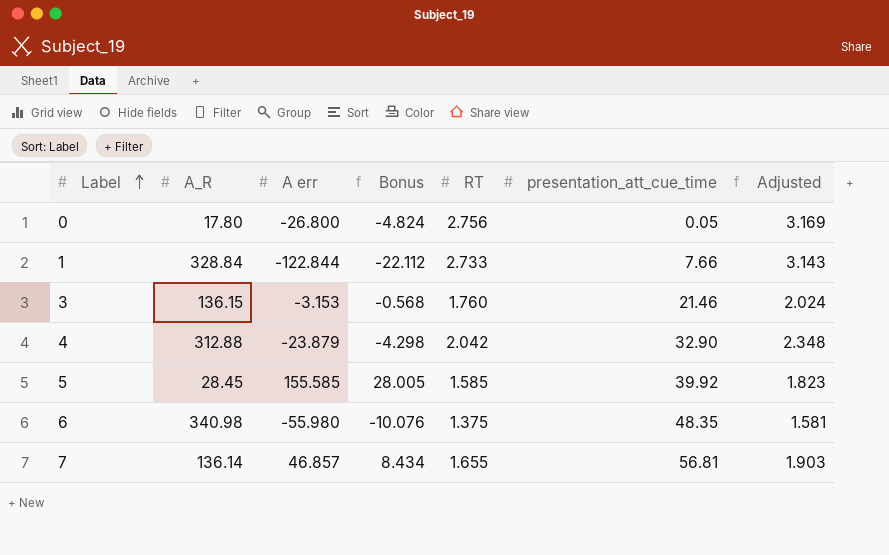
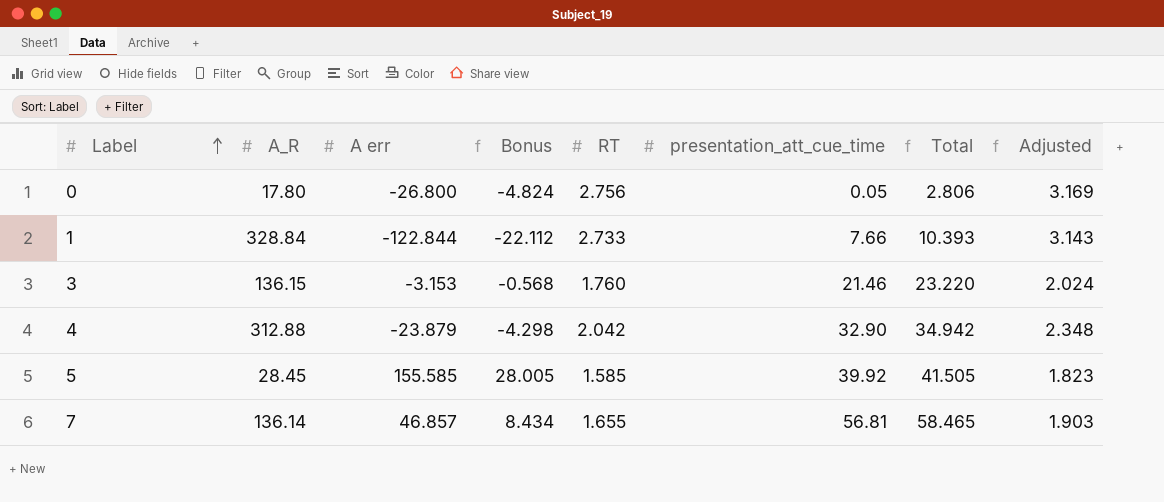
column Total | formula: none -> [RT] + [presentation_att_cue_time]
row 6: 340.98 | -55.980 | -10.076 | 1.375 | 48.35 | 1.581 -> none

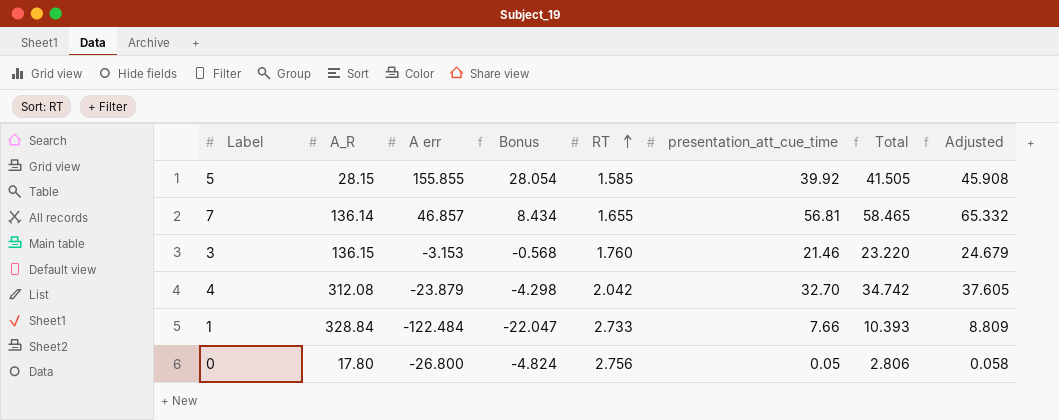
row order: Label ascending -> RT ascending
column Adjusted | formula: [RT] * 1.15 -> [presentation_att_cue_time] * 1.15
5 | A_R: 28.45 -> 28.15
5 | A err: 155.585 -> 155.855
5 | Bonus: 28.005 -> 28.054
4 | A_R: 312.88 -> 312.08
4 | presentation_att_cue_time: 32.90 -> 32.70
4 | Total: 34.942 -> 34.742
1 | A err: -122.844 -> -122.484
1 | Bonus: -22.112 -> -22.047

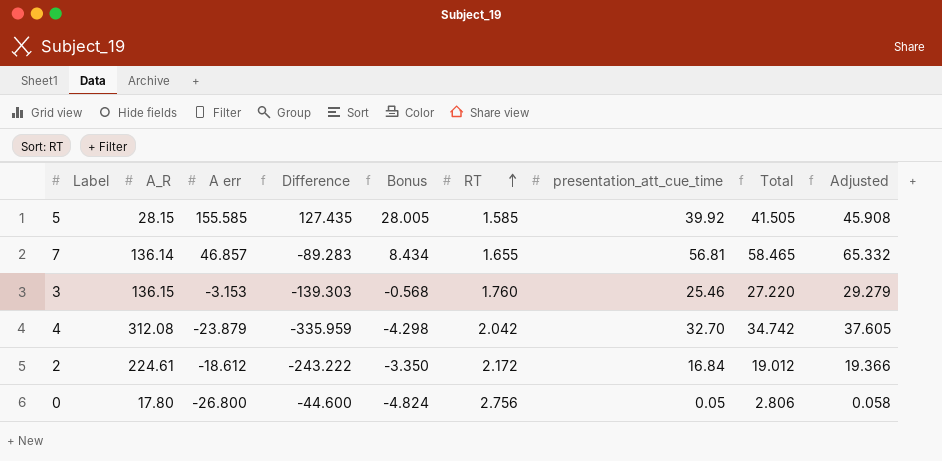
column Difference | formula: none -> [A err] - [A_R]
row 1: 328.84 | -122.484 | -22.047 | 2.733 | 7.66 | 10.393 | 8.809 -> none
5 | A err: 155.855 -> 155.585
5 | Bonus: 28.054 -> 28.005
3 | presentation_att_cue_time: 21.46 -> 25.46
3 | Total: 23.220 -> 27.220
3 | Adjusted: 24.679 -> 29.279
row 2: none -> 224.61 | -18.612 | -243.222 | -3.350 | 2.172 | 16.84 | 19.012 | 19.366

